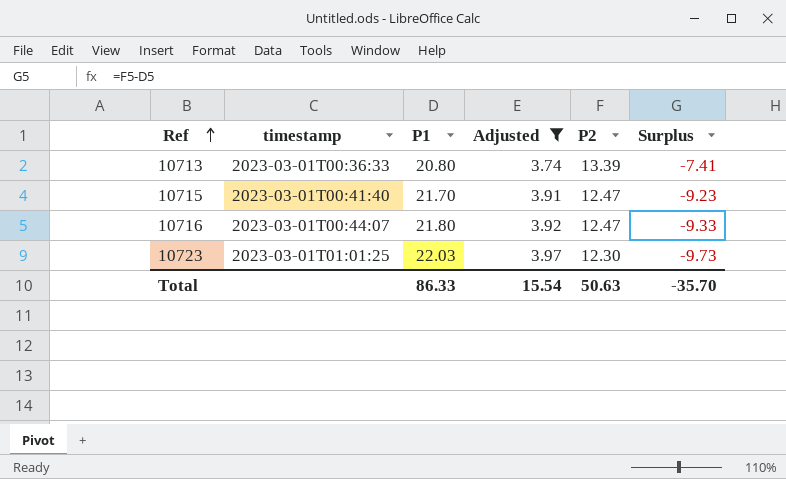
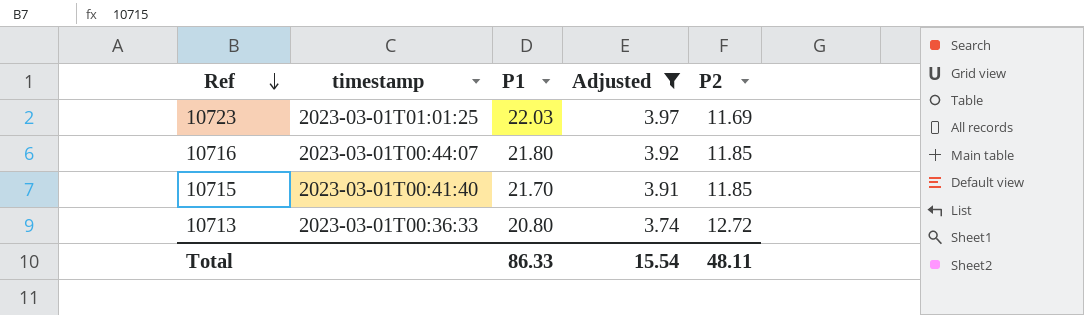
row order: Ref ascending -> Ref descending
column Surplus | formula: [P2] - [P1] -> none
10723 | P2: 12.30 -> 11.69
10716 | P2: 12.47 -> 11.85
10715 | P2: 12.47 -> 11.85
10713 | P2: 13.39 -> 12.72
Total | P2: 50.63 -> 48.11

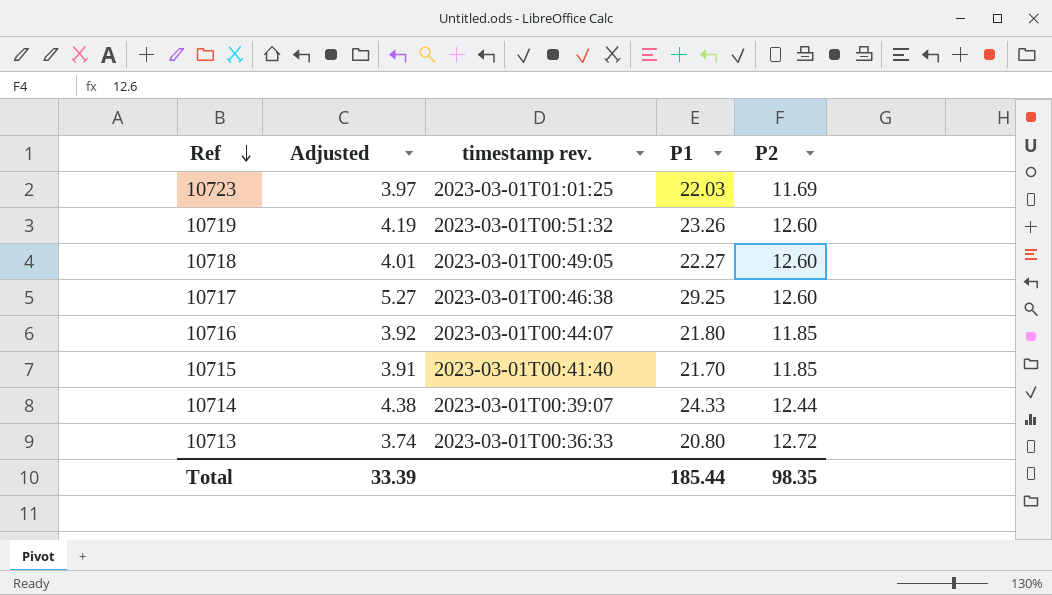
filter: Adjusted <= 3.97 -> none
column Adjusted | position: 4 -> 2
column name: timestamp -> timestamp rev.
Total | Adjusted: 15.54 -> 33.39
Total | P1: 86.33 -> 185.44
Total | P2: 48.11 -> 98.35

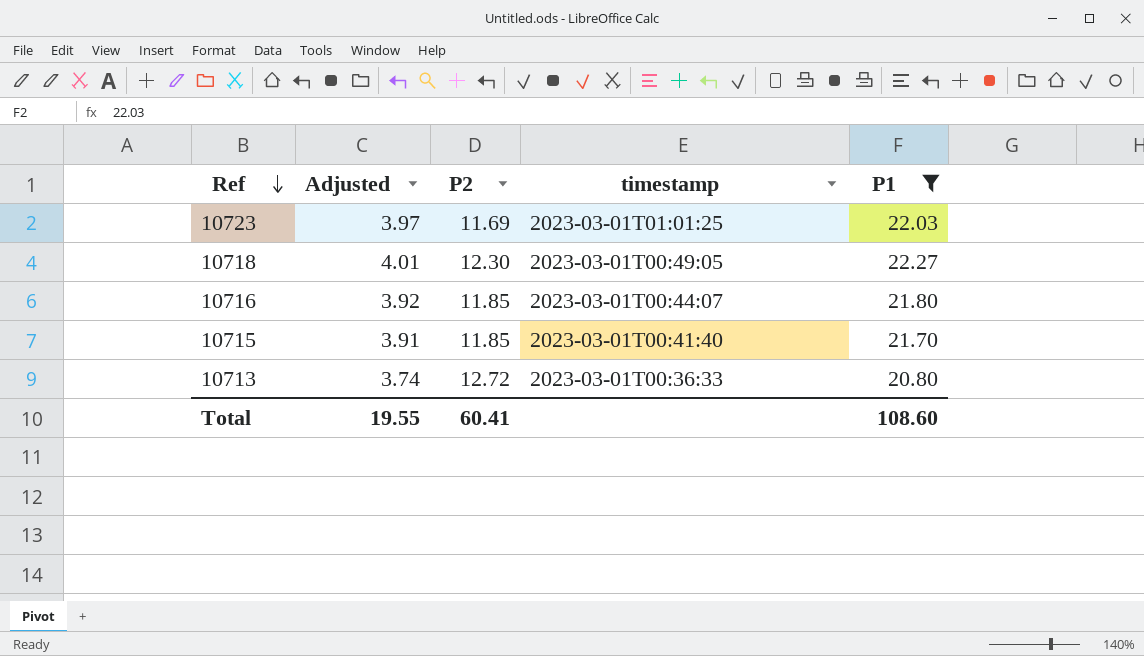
filter: none -> P1 <= 22.27
column P2 | position: 5 -> 3
column name: timestamp rev. -> timestamp
10718 | P2: 12.60 -> 12.30
Total | Adjusted: 33.39 -> 19.55
Total | P2: 98.35 -> 60.41
Total | P1: 185.44 -> 108.60

